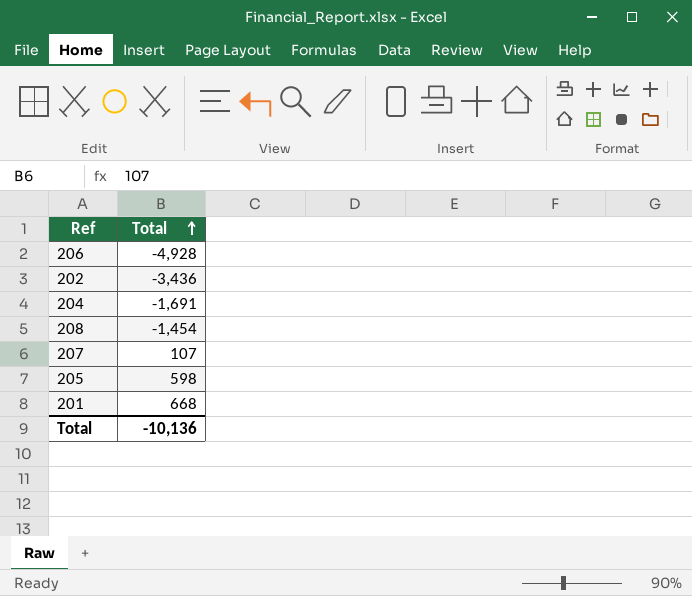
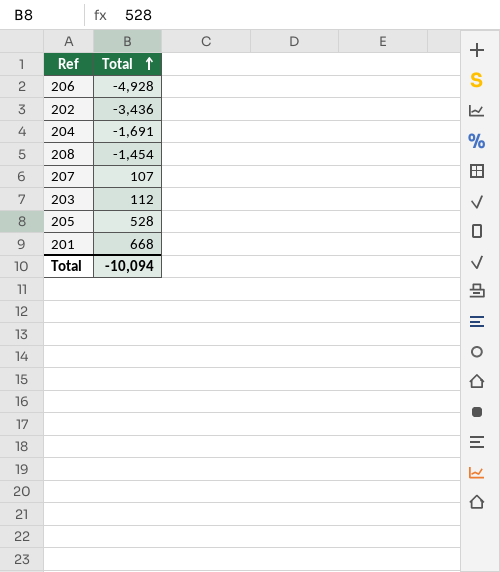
row 203: none -> 112
205 | Total: 598 -> 528
Total | Total: -10,136 -> -10,094

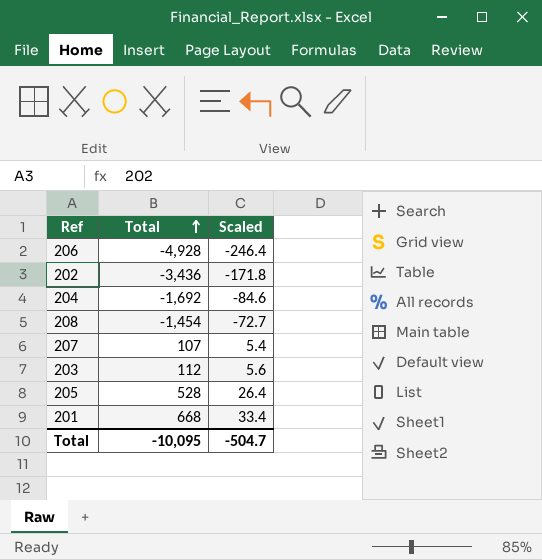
column Scaled | formula: none -> [Total] * 0.05
204 | Total: -1,691 -> -1,692
Total | Total: -10,094 -> -10,095

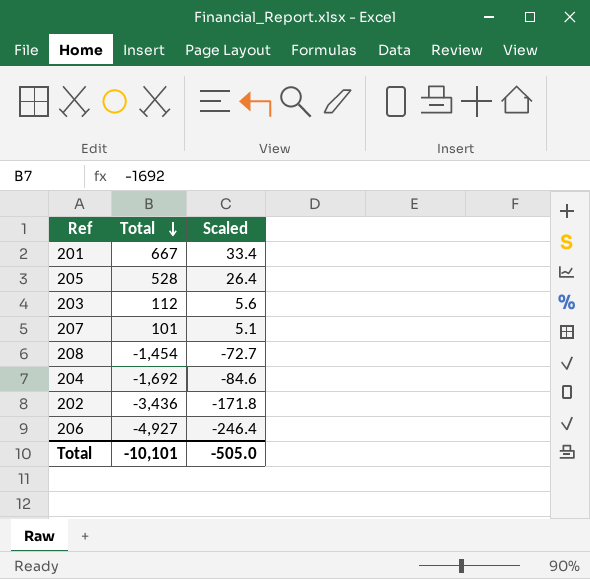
row order: Total ascending -> Total descending
201 | Total: 668 -> 667
207 | Total: 107 -> 101
207 | Scaled: 5.4 -> 5.1
206 | Total: -4,928 -> -4,927
Total | Total: -10,095 -> -10,101
Total | Scaled: -504.7 -> -505.0

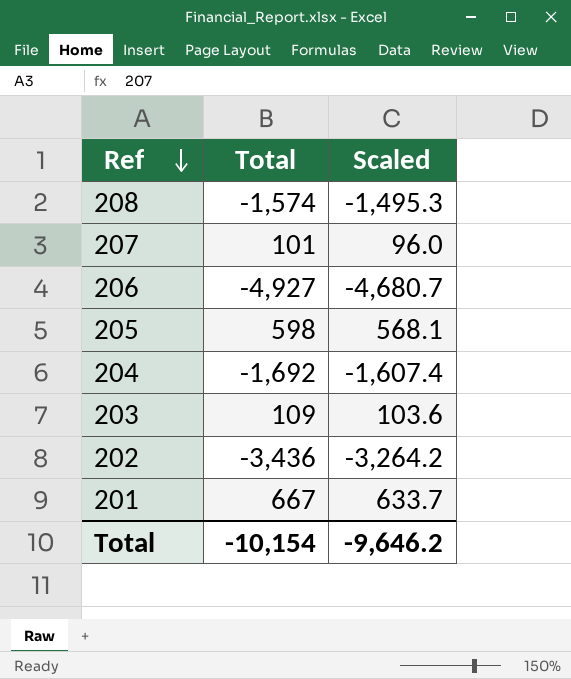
row order: Total descending -> Ref descending
column Scaled | formula: [Total] * 0.05 -> [Total] * 0.95
208 | Total: -1,454 -> -1,574
205 | Total: 528 -> 598
203 | Total: 112 -> 109
Total | Total: -10,101 -> -10,154
Total | Scaled: -505.0 -> -9,646.2

